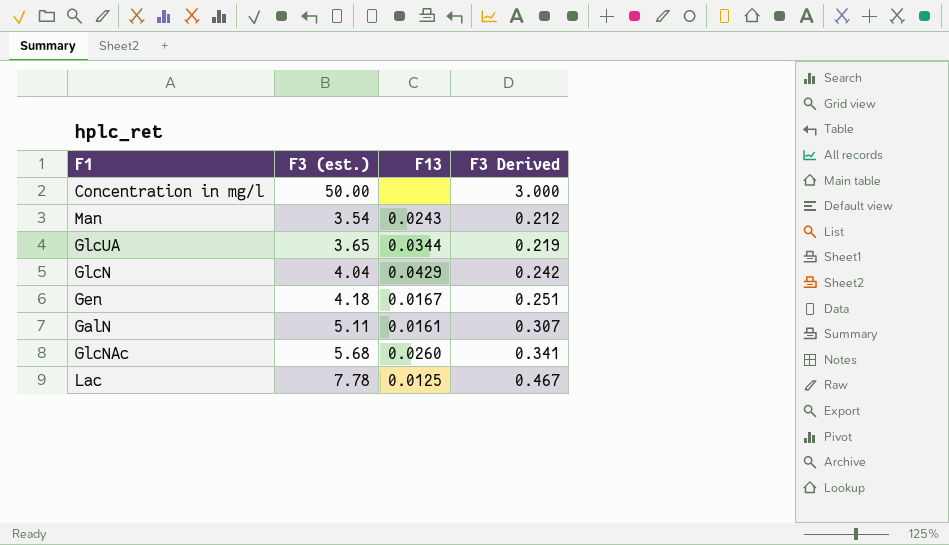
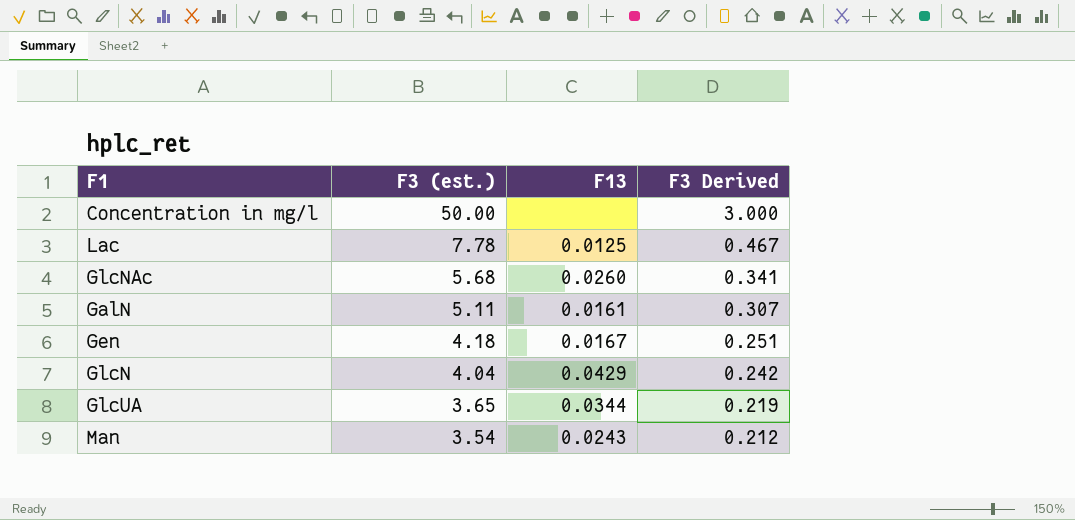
row order: none -> F3 (est.) descending

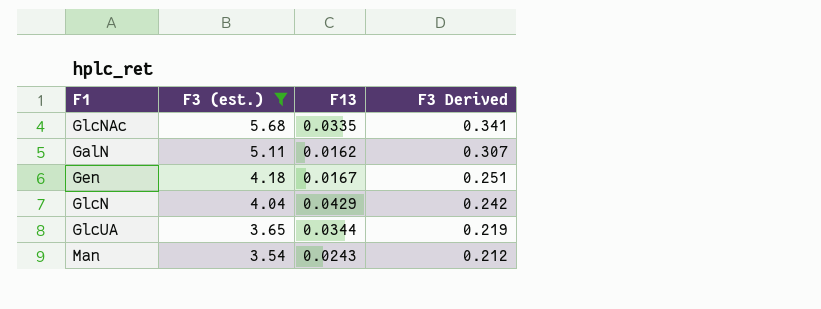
filter: none -> F3 (est.) <= 5.68
GlcNAc | F13: 0.0260 -> 0.0335
GalN | F13: 0.0161 -> 0.0162

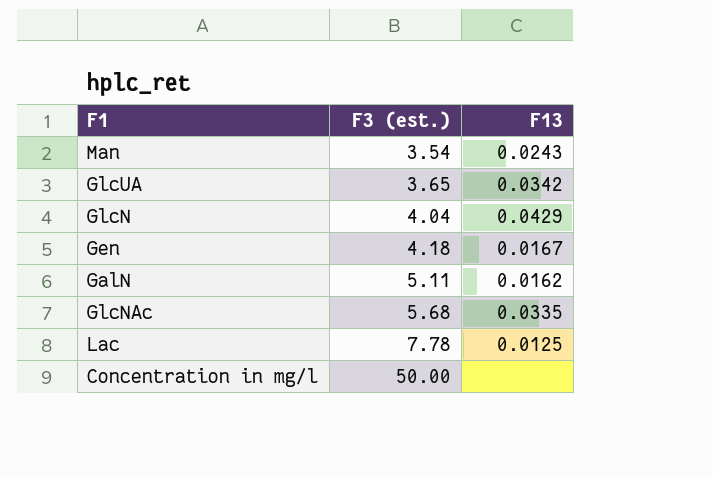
filter: F3 (est.) <= 5.68 -> none
row order: F3 (est.) descending -> F3 (est.) ascending
column F3 Derived | formula: [F3 (est.)] * 0.06 -> none
GlcUA | F13: 0.0344 -> 0.0342

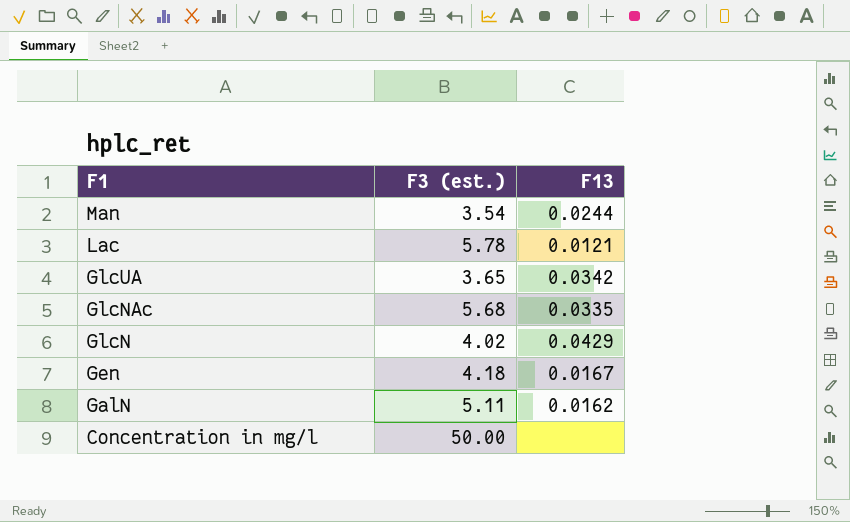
row order: F3 (est.) ascending -> F1 descending
Man | F13: 0.0243 -> 0.0244
Lac | F3 (est.): 7.78 -> 5.78
Lac | F13: 0.0125 -> 0.0121
GlcN | F3 (est.): 4.04 -> 4.02

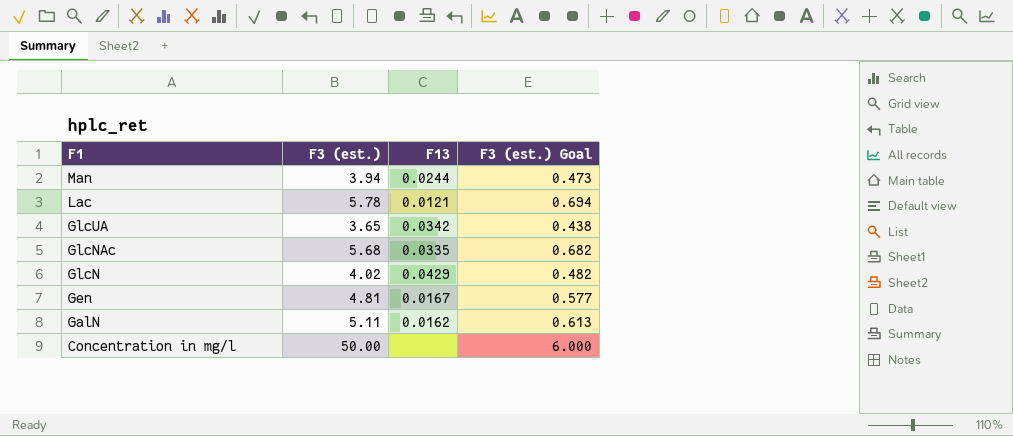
column F3 (est.) Goal | formula: none -> [F3 (est.)] * 0.12
Man | F3 (est.): 3.54 -> 3.94
Gen | F3 (est.): 4.18 -> 4.81

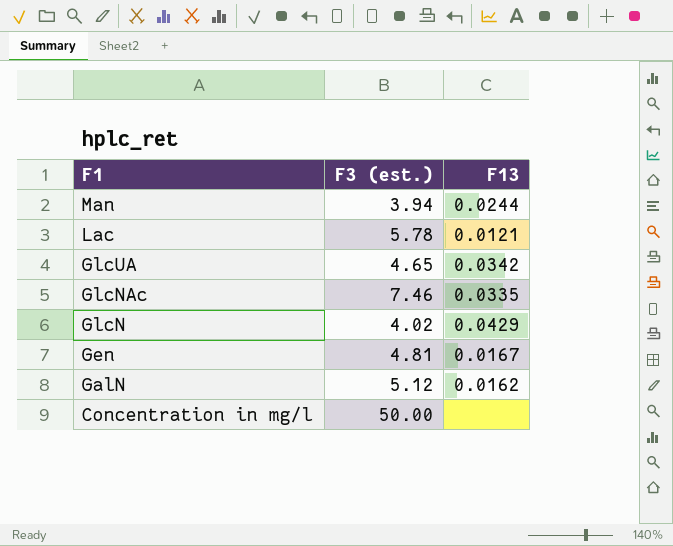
column F3 (est.) Goal | formula: [F3 (est.)] * 0.12 -> none
GlcUA | F3 (est.): 3.65 -> 4.65
GlcNAc | F3 (est.): 5.68 -> 7.46
GalN | F3 (est.): 5.11 -> 5.12

